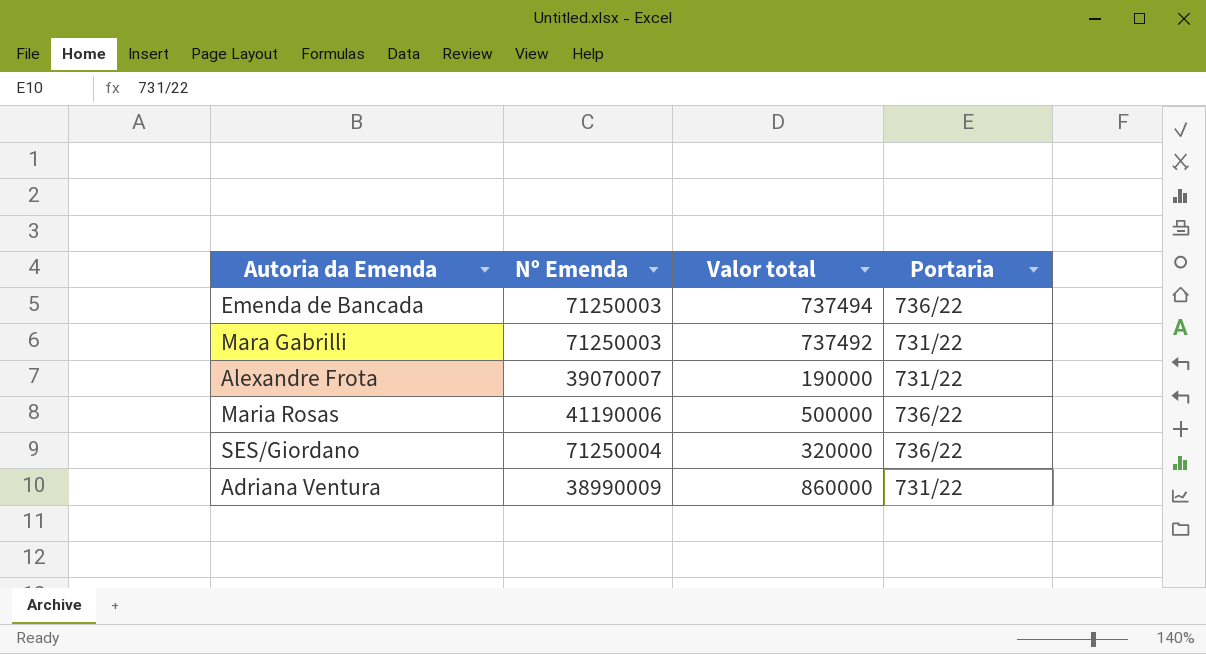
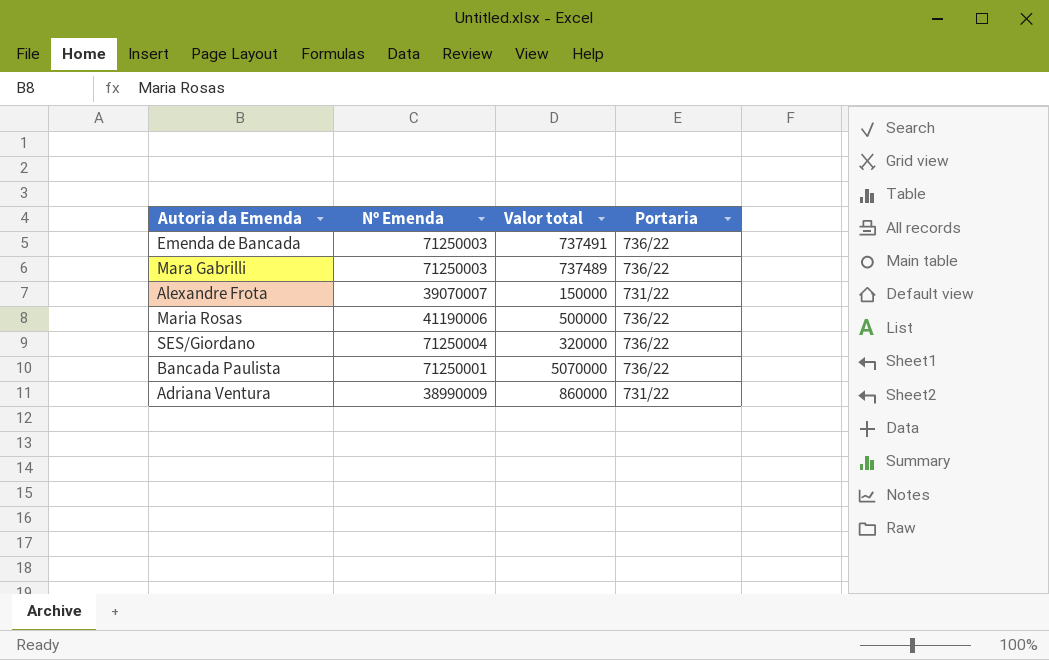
Emenda de Bancada | Valor total: 737494 -> 737491
Mara Gabrilli | Valor total: 737492 -> 737489
Mara Gabrilli | Portaria: 731/22 -> 736/22
Alexandre Frota | Valor total: 190000 -> 150000
row Bancada Paulista: none -> 71250001 | 5070000 | 736/22

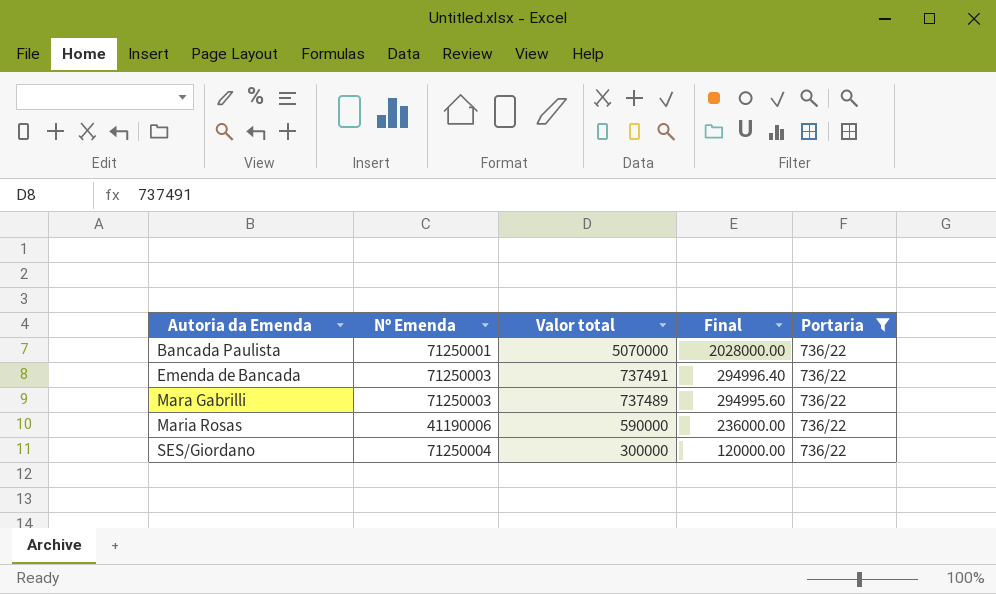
filter: none -> Portaria = 736/22
row order: none -> Autoria da Emenda ascending
column Final | formula: none -> [Valor total] * 0.4
Maria Rosas | Valor total: 500000 -> 590000
SES/Giordano | Valor total: 320000 -> 300000

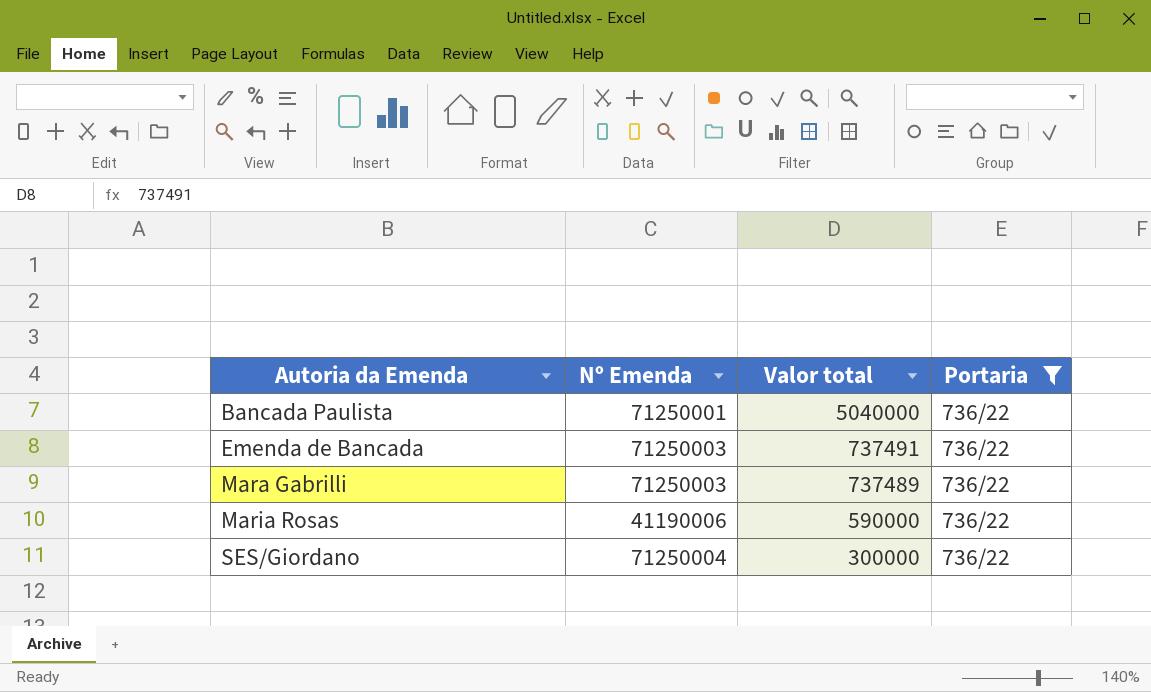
column Final | formula: [Valor total] * 0.4 -> none
Bancada Paulista | Valor total: 5070000 -> 5040000

